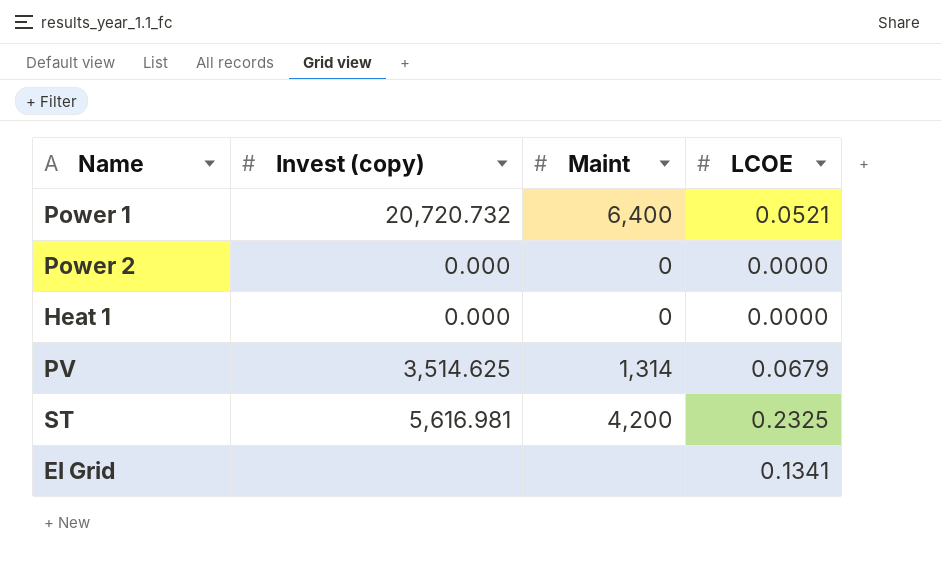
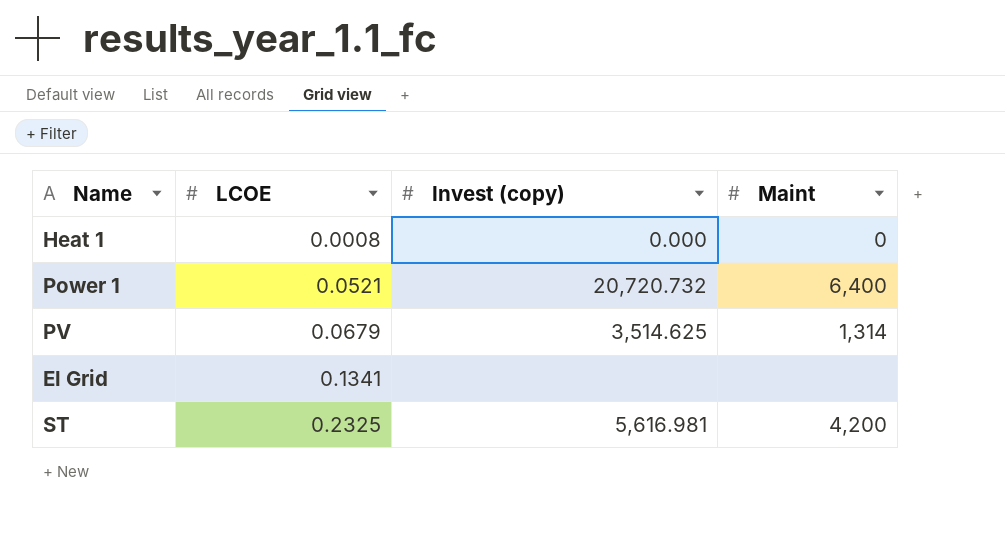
row order: none -> LCOE ascending
column LCOE | position: 4 -> 2
row Power 2: 0.000 | 0 | 0.0000 -> none
Heat 1 | LCOE: 0.0000 -> 0.0008

